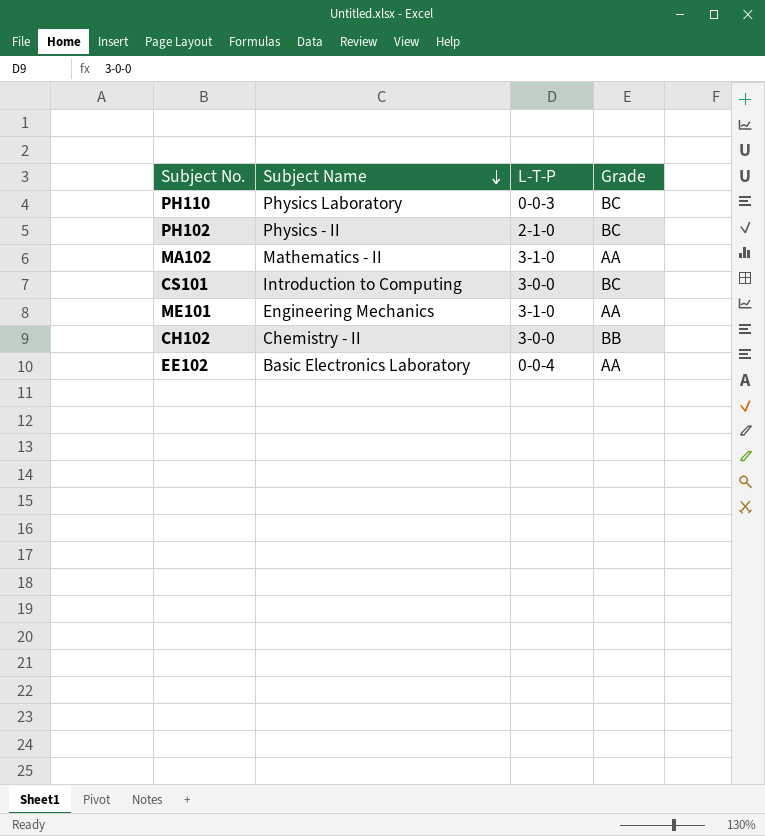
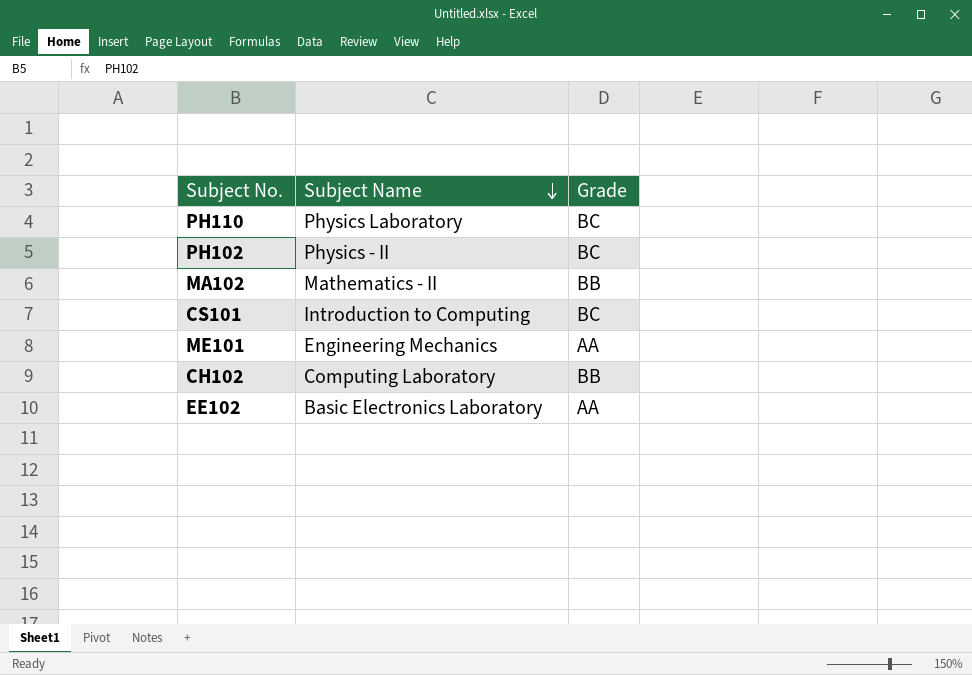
column L-T-P | position: 3 -> none
MA102 | Grade: AA -> BB
CH102 | Subject Name: Chemistry - II -> Computing Laboratory

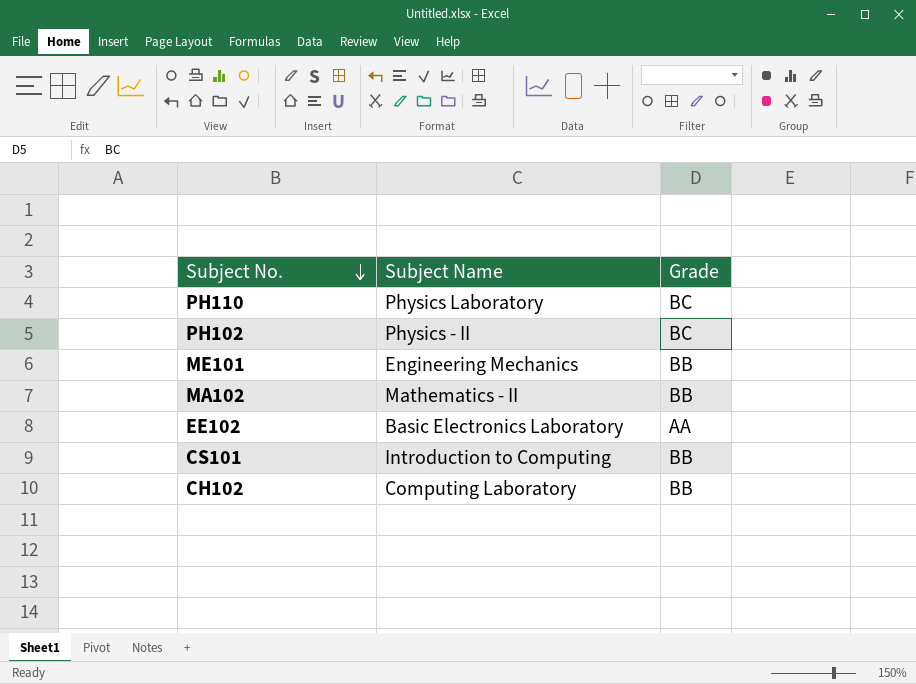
row order: Subject Name descending -> Subject No. descending
ME101 | Grade: AA -> BB
CS101 | Grade: BC -> BB

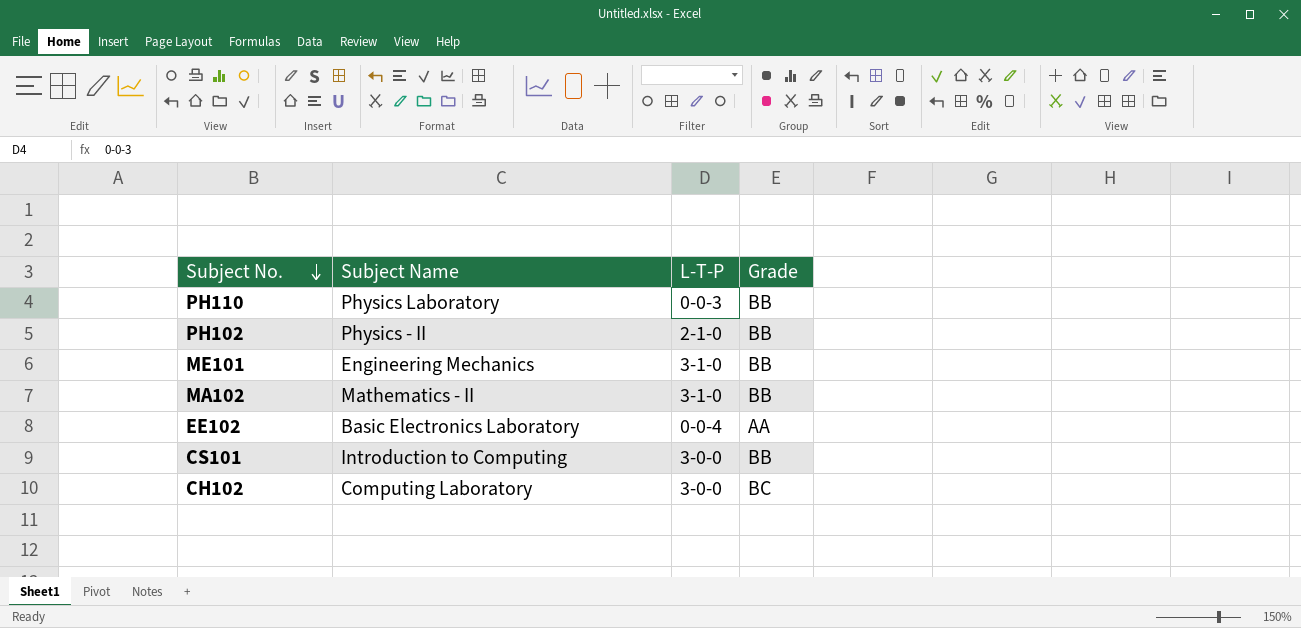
column L-T-P | position: none -> 3
PH110 | Grade: BC -> BB
PH102 | Grade: BC -> BB
CH102 | Grade: BB -> BC

